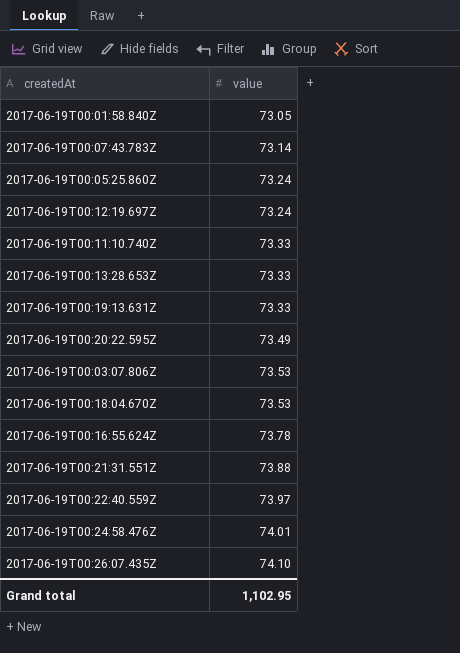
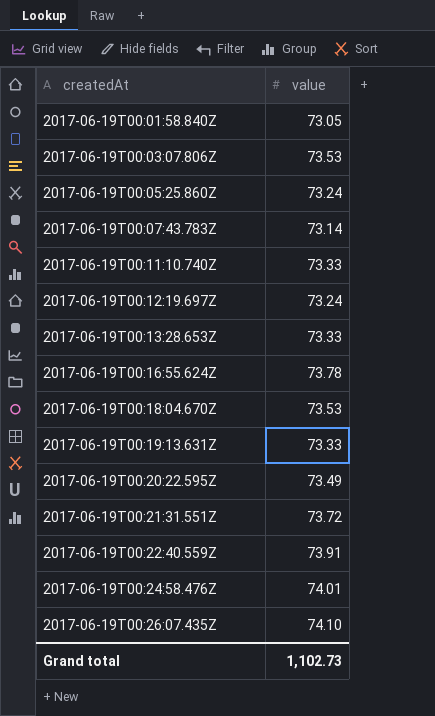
row order: value ascending -> createdAt ascending
2017-06-19T00:21:31.551Z | value: 73.88 -> 73.72
2017-06-19T00:22:40.559Z | value: 73.97 -> 73.91
Grand total | value: 1,102.95 -> 1,102.73

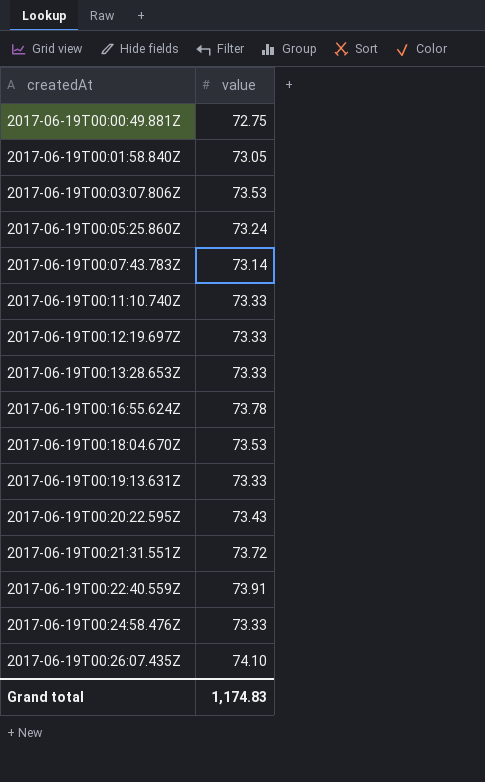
row 2017-06-19T00:00:49.881Z: none -> 72.75
2017-06-19T00:12:19.697Z | value: 73.24 -> 73.33
2017-06-19T00:20:22.595Z | value: 73.49 -> 73.43
2017-06-19T00:24:58.476Z | value: 74.01 -> 73.33
Grand total | value: 1,102.73 -> 1,174.83

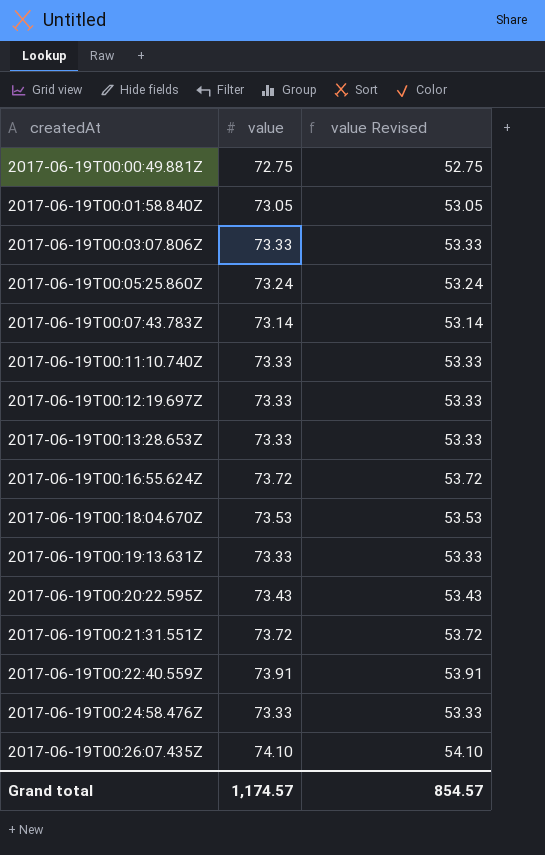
column value Revised | formula: none -> [value] - 20
2017-06-19T00:03:07.806Z | value: 73.53 -> 73.33
2017-06-19T00:16:55.624Z | value: 73.78 -> 73.72
Grand total | value: 1,174.83 -> 1,174.57

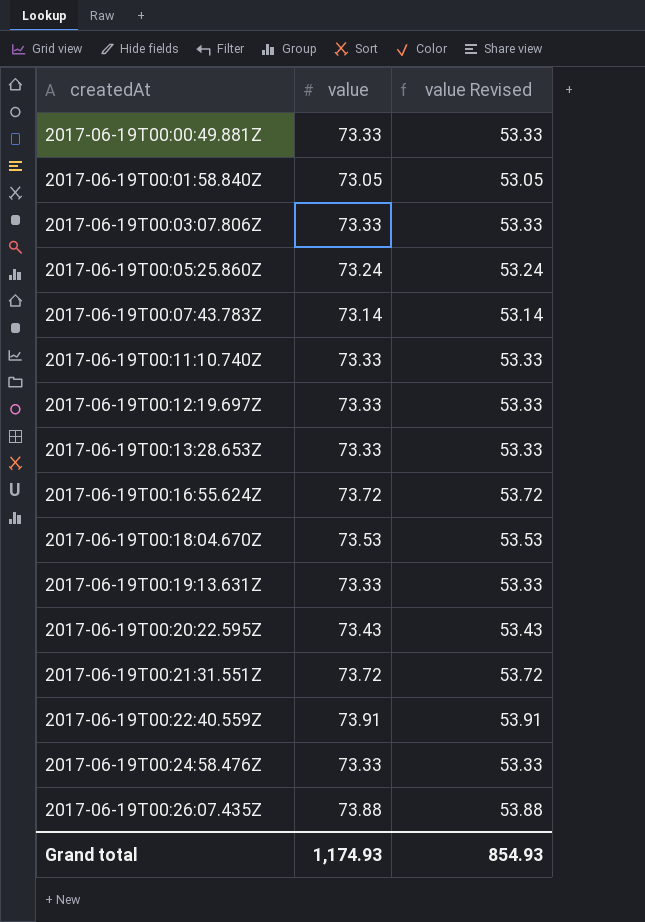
2017-06-19T00:00:49.881Z | value: 72.75 -> 73.33
2017-06-19T00:00:49.881Z | value Revised: 52.75 -> 53.33
2017-06-19T00:26:07.435Z | value: 74.10 -> 73.88
2017-06-19T00:26:07.435Z | value Revised: 54.10 -> 53.88
Grand total | value: 1,174.57 -> 1,174.93
Grand total | value Revised: 854.57 -> 854.93

